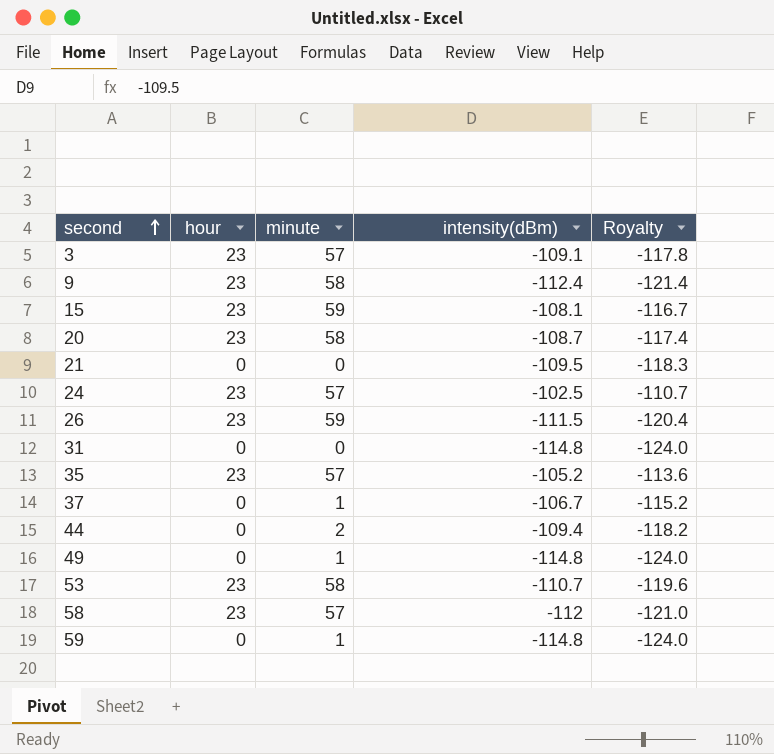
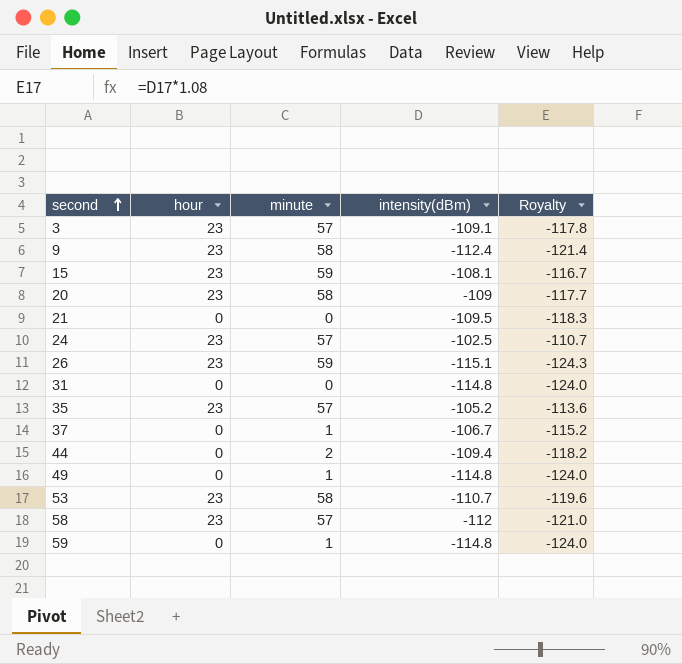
20 | intensity(dBm): -108.7 -> -109
20 | Royalty: -117.4 -> -117.7
26 | intensity(dBm): -111.5 -> -115.1
26 | Royalty: -120.4 -> -124.3

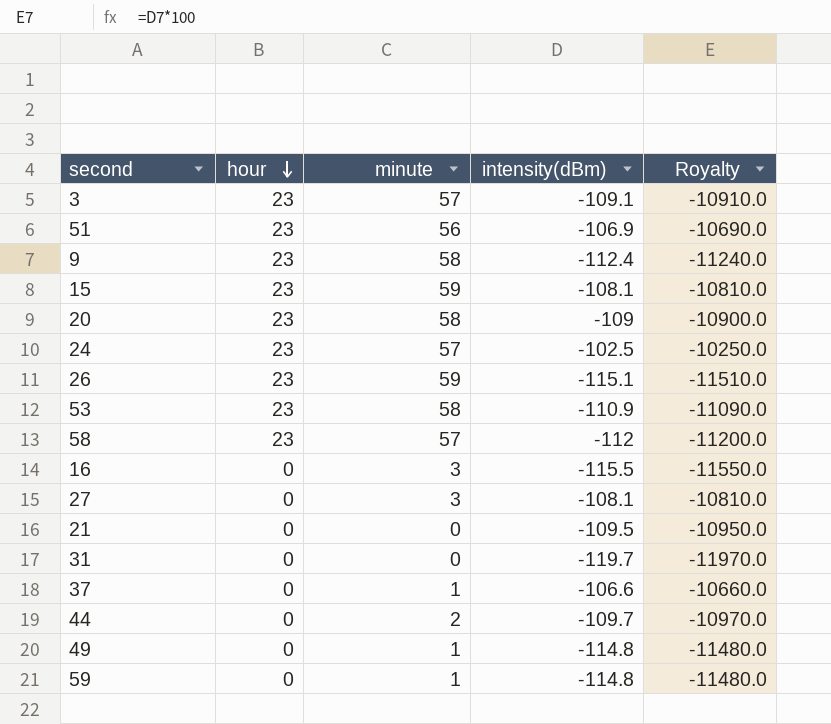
row order: second ascending -> hour descending
column Royalty | formula: [intensity(dBm)] * 1.08 -> [intensity(dBm)] * 100
row 35: 23 | 57 | -105.2 | -113.6 -> none
row 51: none -> 23 | 56 | -106.9 | -10690.0
53 | intensity(dBm): -110.7 -> -110.9
row 16: none -> 0 | 3 | -115.5 | -11550.0
row 27: none -> 0 | 3 | -108.1 | -10810.0
31 | intensity(dBm): -114.8 -> -119.7
37 | intensity(dBm): -106.7 -> -106.6
44 | intensity(dBm): -109.4 -> -109.7

